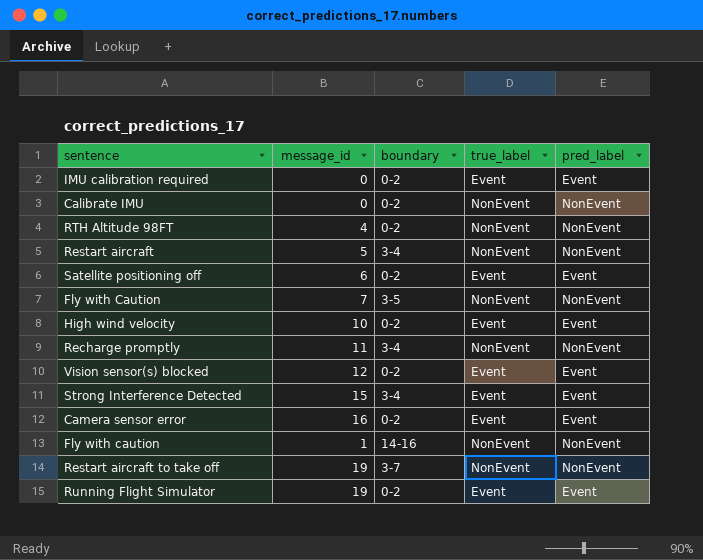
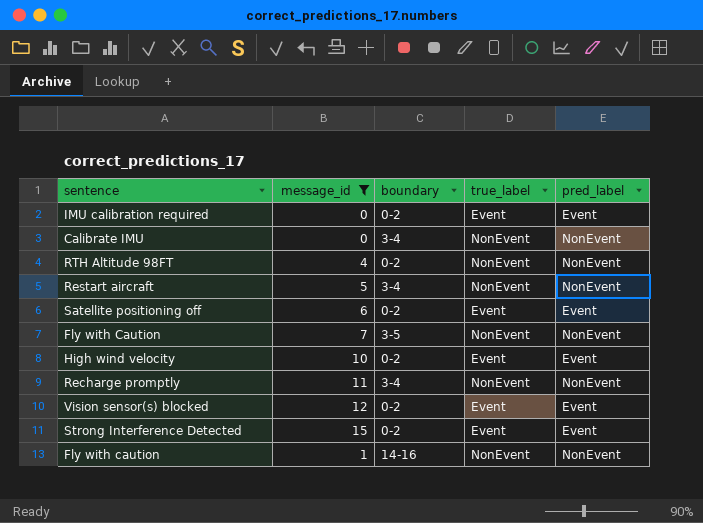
filter: none -> message_id <= 15
Calibrate IMU | boundary: 0-2 -> 3-4
Strong Interference Detected | boundary: 3-4 -> 0-2

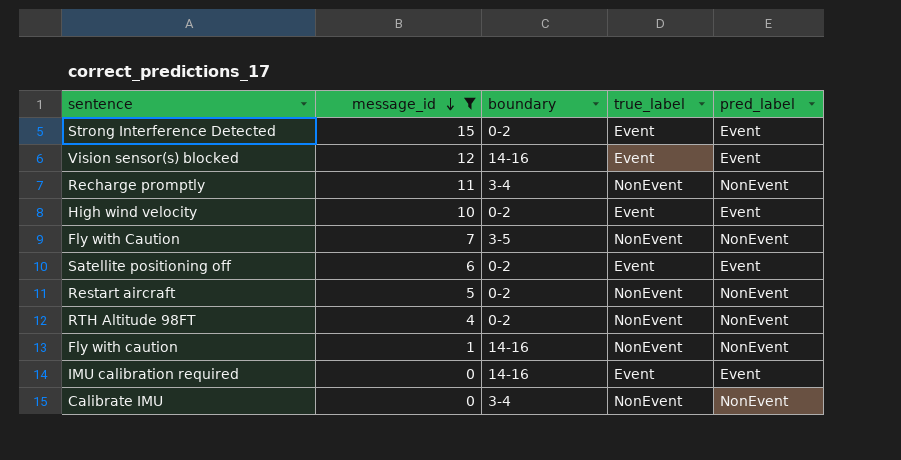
row order: none -> message_id descending
Vision sensor(s) blocked | boundary: 0-2 -> 14-16
Restart aircraft | boundary: 3-4 -> 0-2
IMU calibration required | boundary: 0-2 -> 14-16

